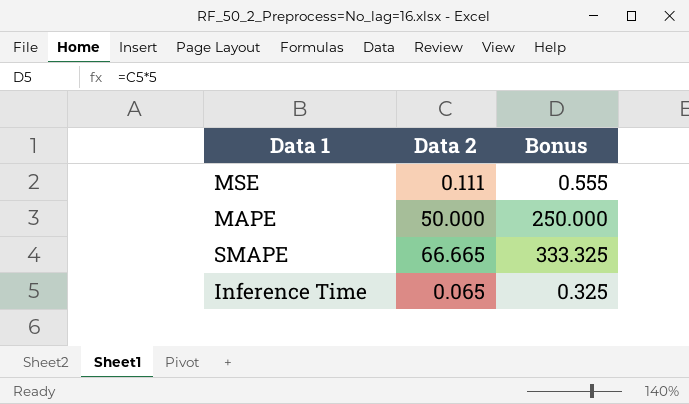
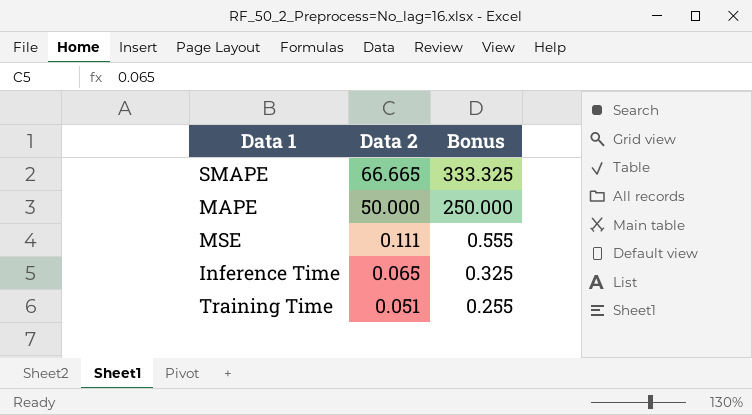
row order: none -> Data 2 descending
row Training Time: none -> 0.051 | 0.255

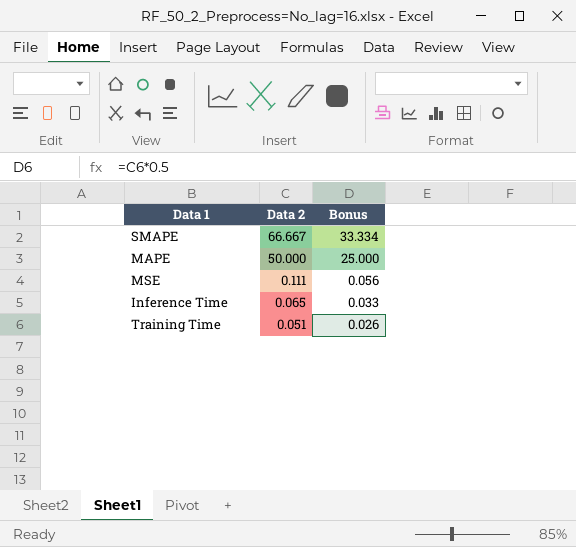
column Bonus | formula: [Data 2] * 5 -> [Data 2] * 0.5
SMAPE | Data 2: 66.665 -> 66.667

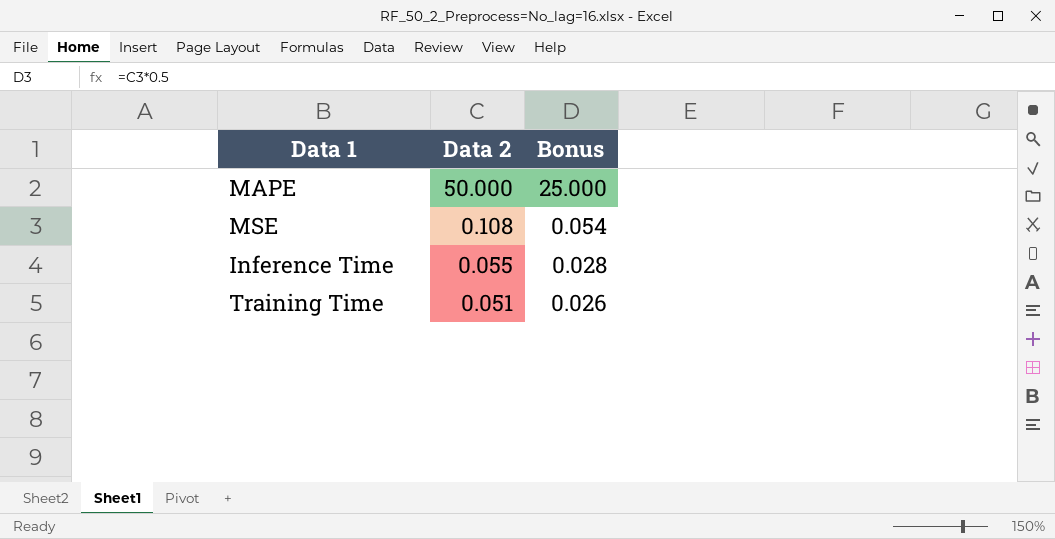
row SMAPE: 66.667 | 33.334 -> none
MSE | Data 2: 0.111 -> 0.108
MSE | Bonus: 0.056 -> 0.054
Inference Time | Data 2: 0.065 -> 0.055
Inference Time | Bonus: 0.033 -> 0.028

